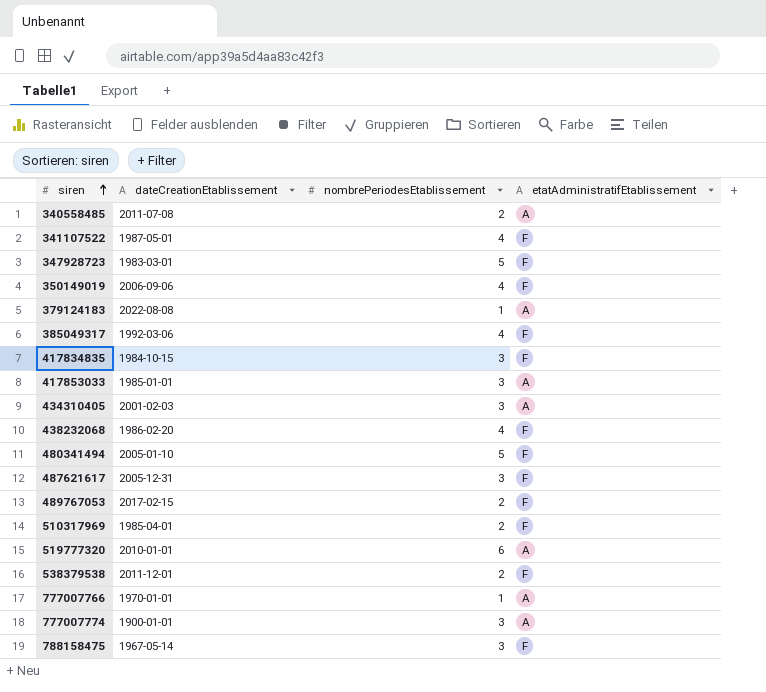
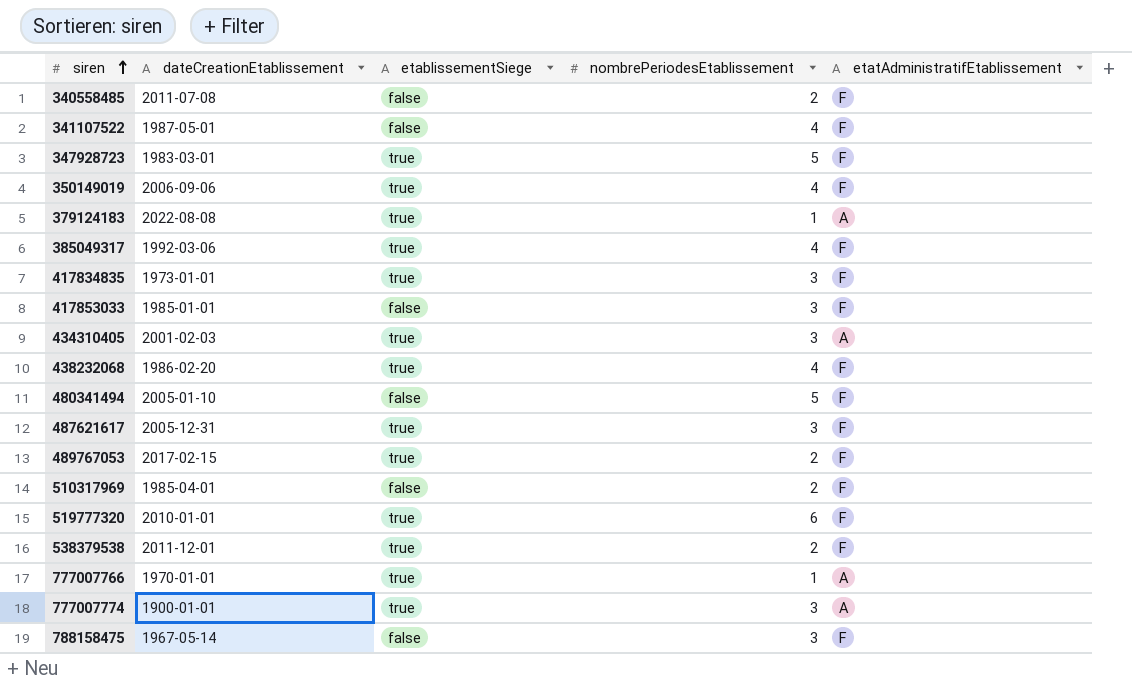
column etablissementSiege | position: none -> 3
340558485 | etatAdministratifEtablissement: A -> F
417834835 | dateCreationEtablissement: 1984-10-15 -> 1973-01-01
417853033 | etatAdministratifEtablissement: A -> F
519777320 | etatAdministratifEtablissement: A -> F

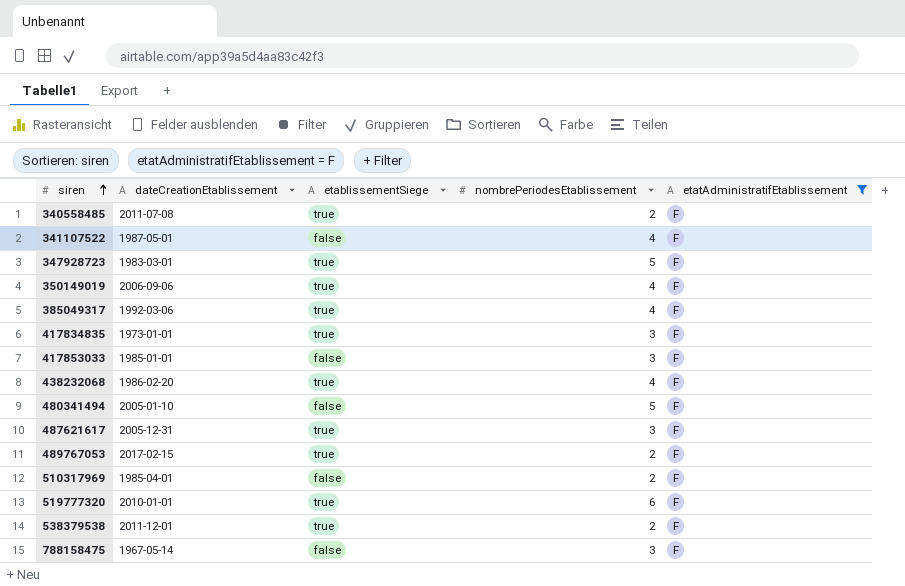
filter: none -> etatAdministratifEtablissement = F
340558485 | etablissementSiege: false -> true

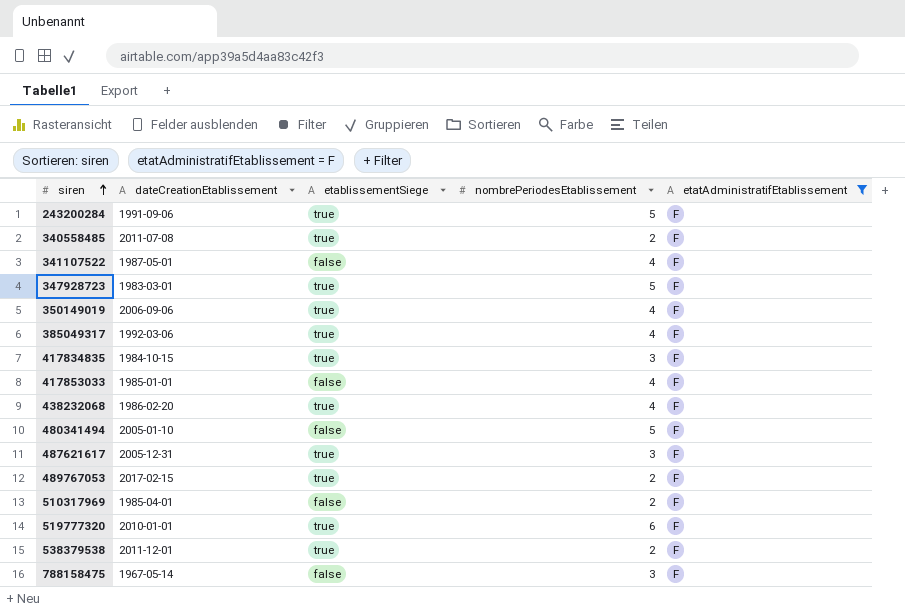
row 243200284: none -> 1991-09-06 | true | 5 | F
417834835 | dateCreationEtablissement: 1973-01-01 -> 1984-10-15
417853033 | nombrePeriodesEtablissement: 3 -> 4

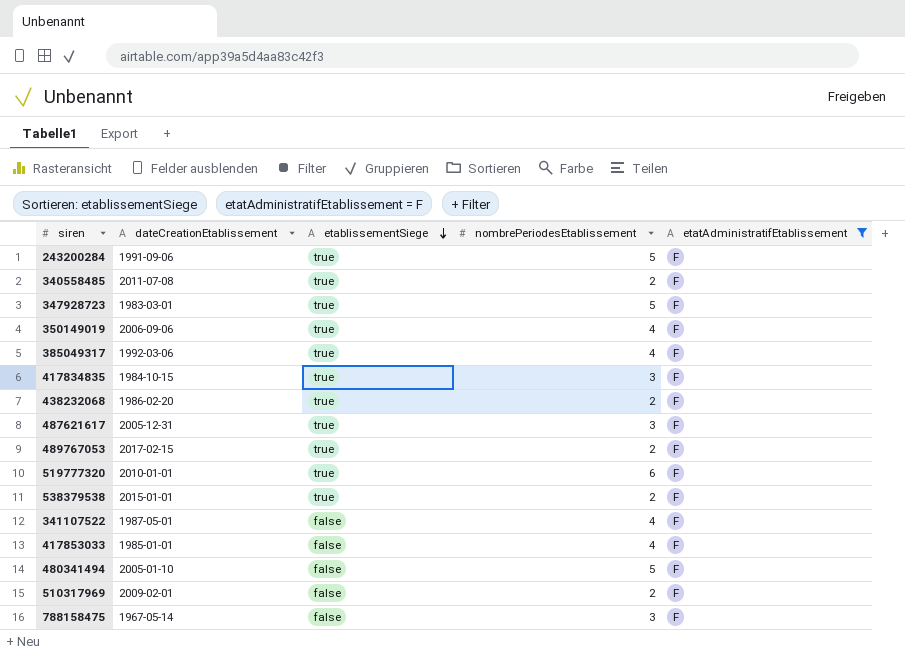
row order: siren ascending -> etablissementSiege descending
438232068 | nombrePeriodesEtablissement: 4 -> 2
538379538 | dateCreationEtablissement: 2011-12-01 -> 2015-01-01
510317969 | dateCreationEtablissement: 1985-04-01 -> 2009-02-01

